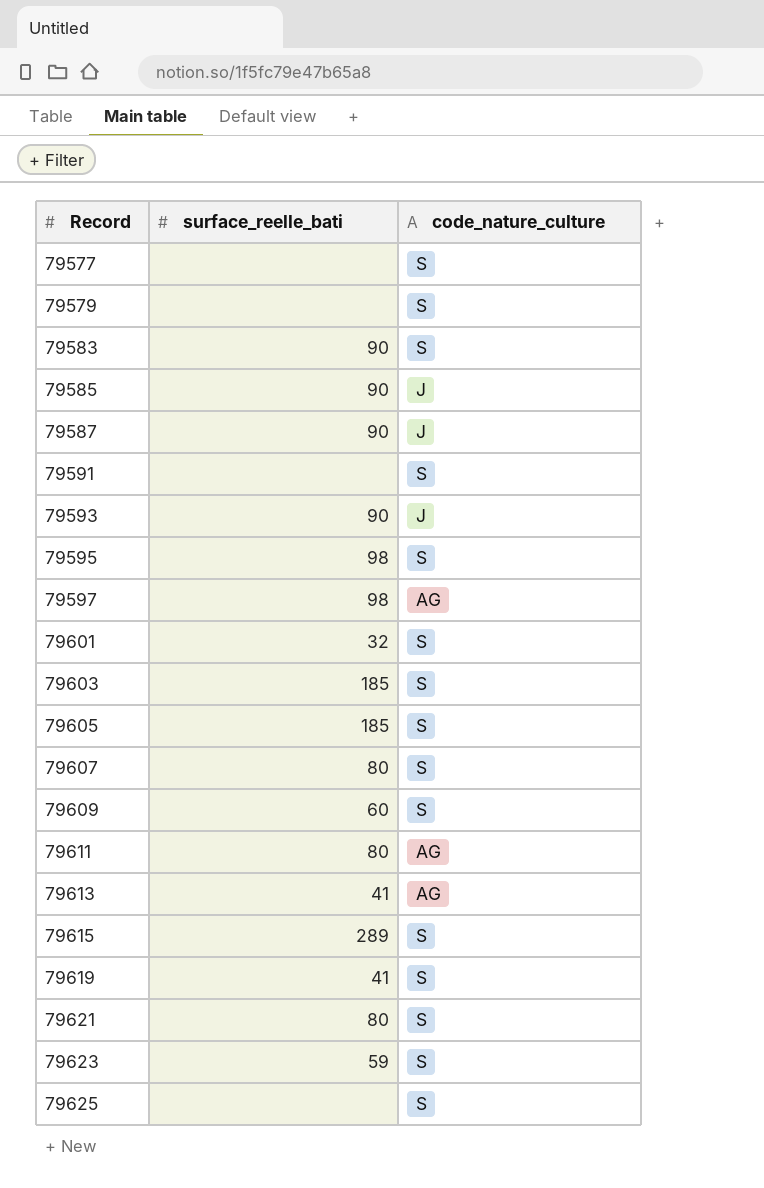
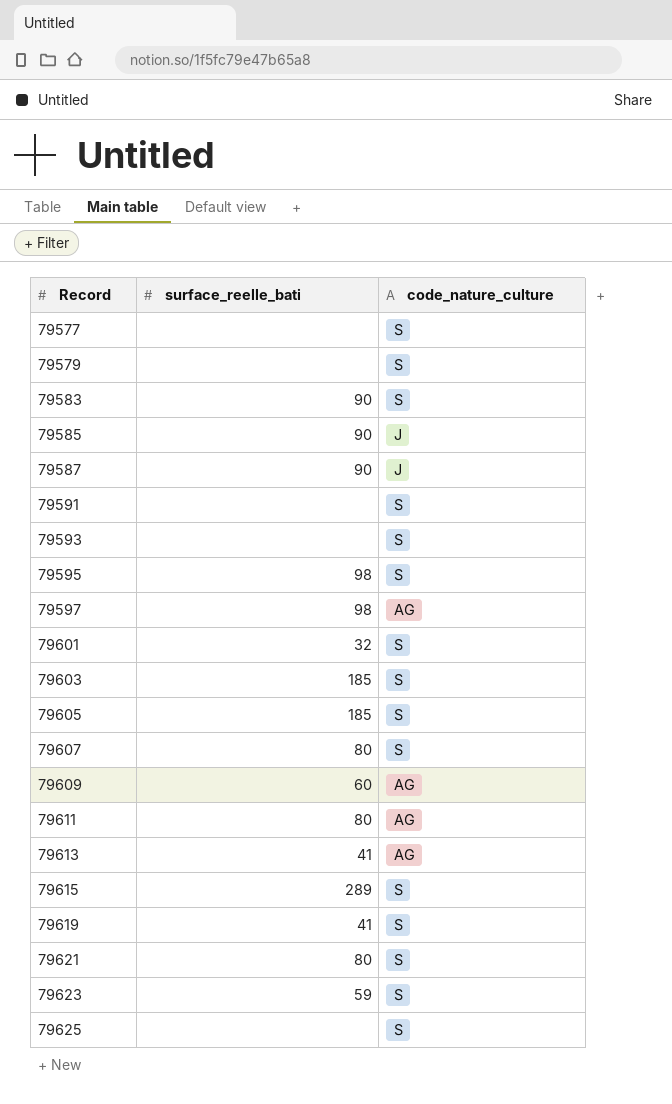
79593 | surface_reelle_bati: 90 -> none
79593 | code_nature_culture: J -> S
79609 | code_nature_culture: S -> AG

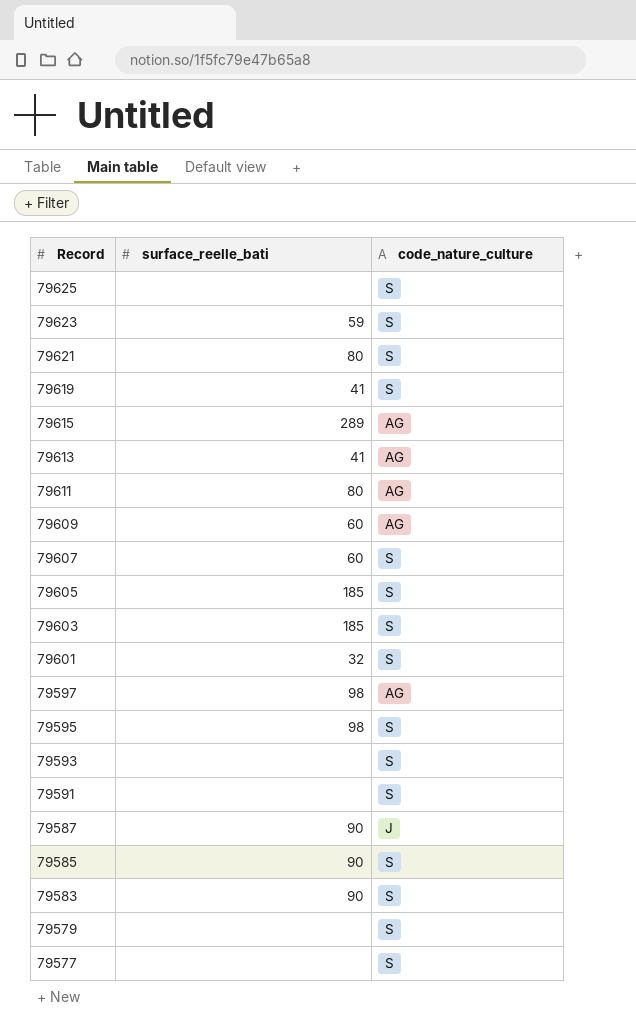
row order: Record ascending -> Record descending
79615 | code_nature_culture: S -> AG
79607 | surface_reelle_bati: 80 -> 60
79585 | code_nature_culture: J -> S

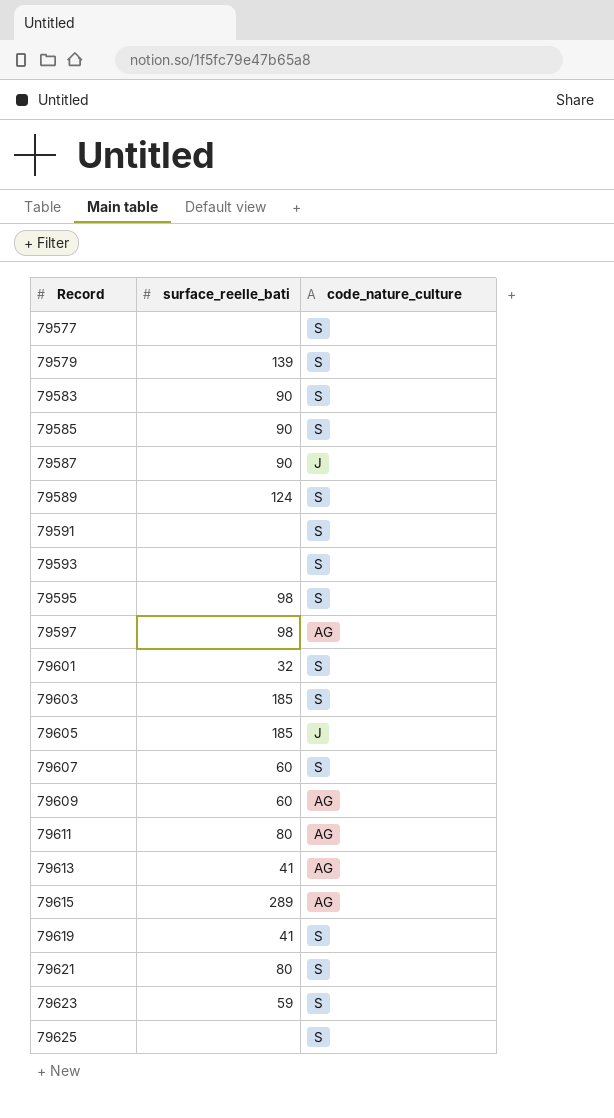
row order: Record descending -> Record ascending
79579 | surface_reelle_bati: none -> 139
row 79589: none -> 124 | S
79605 | code_nature_culture: S -> J

